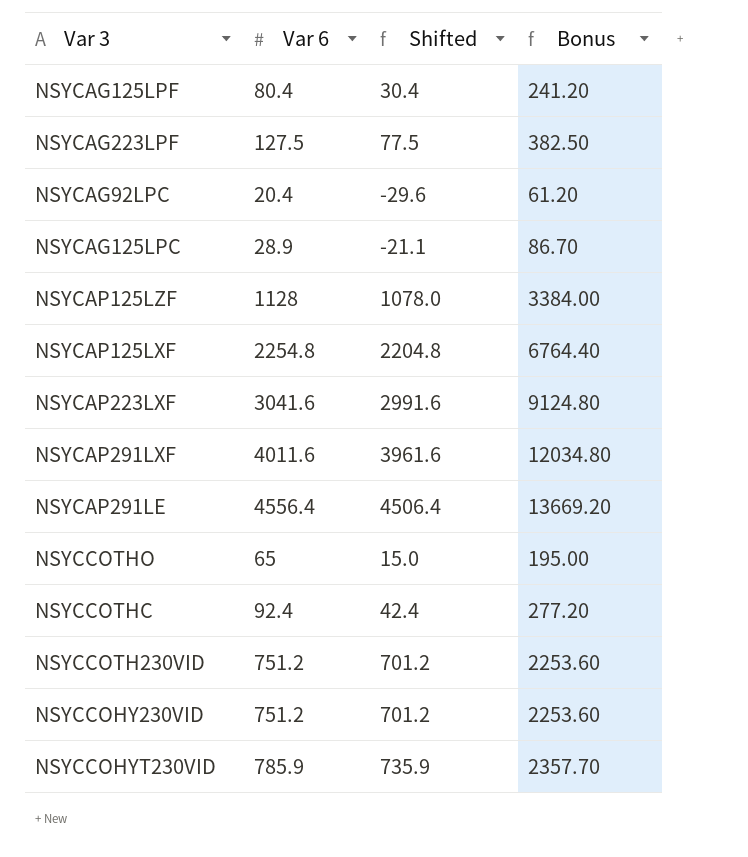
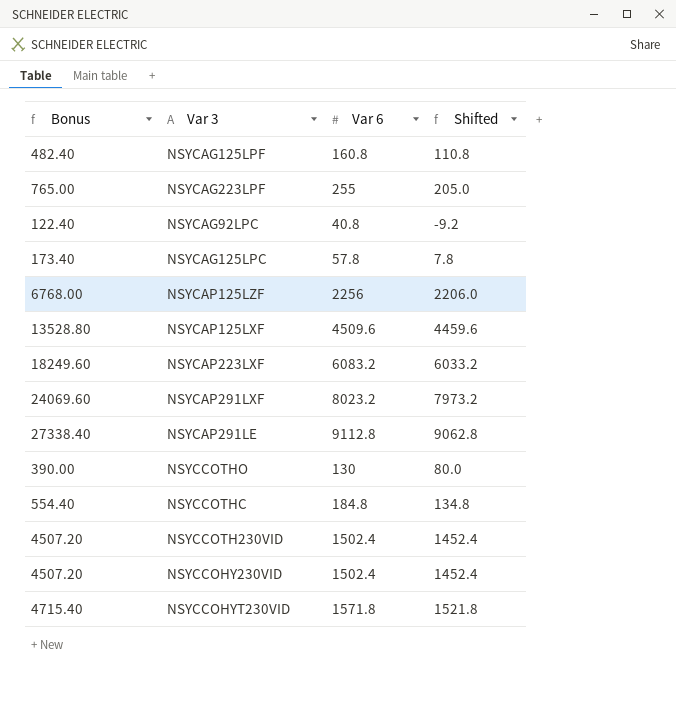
column Bonus | position: 4 -> 1
NSYCAG125LPF | Bonus: 241.20 -> 482.40
NSYCAG125LPF | Var 6: 80.4 -> 160.8
NSYCAG125LPF | Shifted: 30.4 -> 110.8
NSYCAG223LPF | Bonus: 382.50 -> 765.00
NSYCAG223LPF | Var 6: 127.5 -> 255
NSYCAG223LPF | Shifted: 77.5 -> 205.0
NSYCAG92LPC | Bonus: 61.20 -> 122.40
NSYCAG92LPC | Var 6: 20.4 -> 40.8
NSYCAG92LPC | Shifted: -29.6 -> -9.2
NSYCAG125LPC | Bonus: 86.70 -> 173.40
NSYCAG125LPC | Var 6: 28.9 -> 57.8
NSYCAG125LPC | Shifted: -21.1 -> 7.8
NSYCAP125LZF | Bonus: 3384.00 -> 6768.00
NSYCAP125LZF | Var 6: 1128 -> 2256
NSYCAP125LZF | Shifted: 1078.0 -> 2206.0
NSYCAP125LXF | Bonus: 6764.40 -> 13528.80
NSYCAP125LXF | Var 6: 2254.8 -> 4509.6
NSYCAP125LXF | Shifted: 2204.8 -> 4459.6
NSYCAP223LXF | Bonus: 9124.80 -> 18249.60
NSYCAP223LXF | Var 6: 3041.6 -> 6083.2
NSYCAP223LXF | Shifted: 2991.6 -> 6033.2
NSYCAP291LXF | Bonus: 12034.80 -> 24069.60
NSYCAP291LXF | Var 6: 4011.6 -> 8023.2
NSYCAP291LXF | Shifted: 3961.6 -> 7973.2
NSYCAP291LE | Bonus: 13669.20 -> 27338.40
NSYCAP291LE | Var 6: 4556.4 -> 9112.8
NSYCAP291LE | Shifted: 4506.4 -> 9062.8
NSYCCOTHO | Bonus: 195.00 -> 390.00
NSYCCOTHO | Var 6: 65 -> 130
NSYCCOTHO | Shifted: 15.0 -> 80.0
NSYCCOTHC | Bonus: 277.20 -> 554.40
NSYCCOTHC | Var 6: 92.4 -> 184.8
NSYCCOTHC | Shifted: 42.4 -> 134.8
NSYCCOTH230VID | Bonus: 2253.60 -> 4507.20
NSYCCOTH230VID | Var 6: 751.2 -> 1502.4
NSYCCOTH230VID | Shifted: 701.2 -> 1452.4
NSYCCOHY230VID | Bonus: 2253.60 -> 4507.20
NSYCCOHY230VID | Var 6: 751.2 -> 1502.4
NSYCCOHY230VID | Shifted: 701.2 -> 1452.4
NSYCCOHYT230VID | Bonus: 2357.70 -> 4715.40
NSYCCOHYT230VID | Var 6: 785.9 -> 1571.8
NSYCCOHYT230VID | Shifted: 735.9 -> 1521.8

